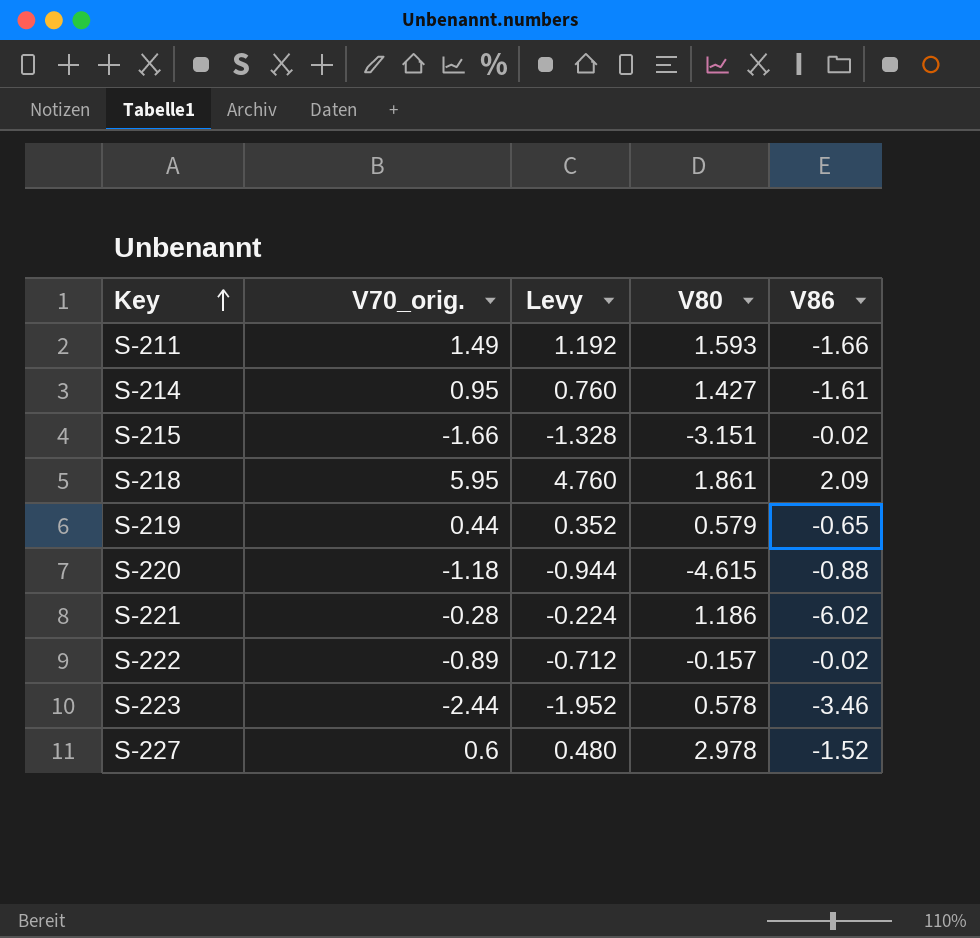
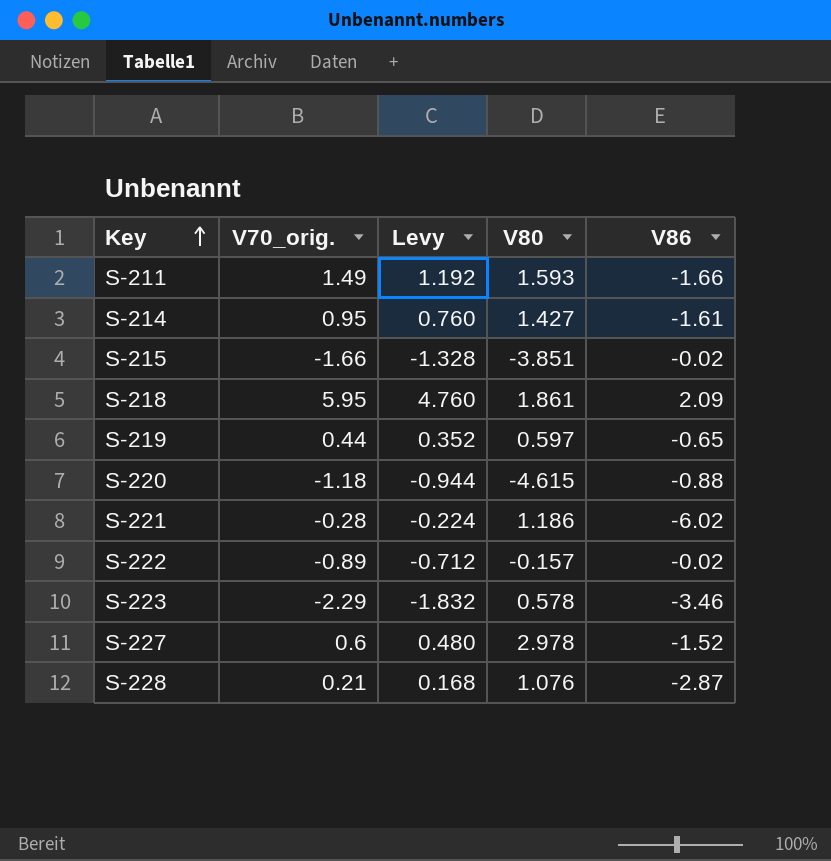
S-215 | V80: -3.151 -> -3.851
S-219 | V80: 0.579 -> 0.597
S-223 | V70_orig.: -2.44 -> -2.29
S-223 | Levy: -1.952 -> -1.832
row S-228: none -> 0.21 | 0.168 | 1.076 | -2.87

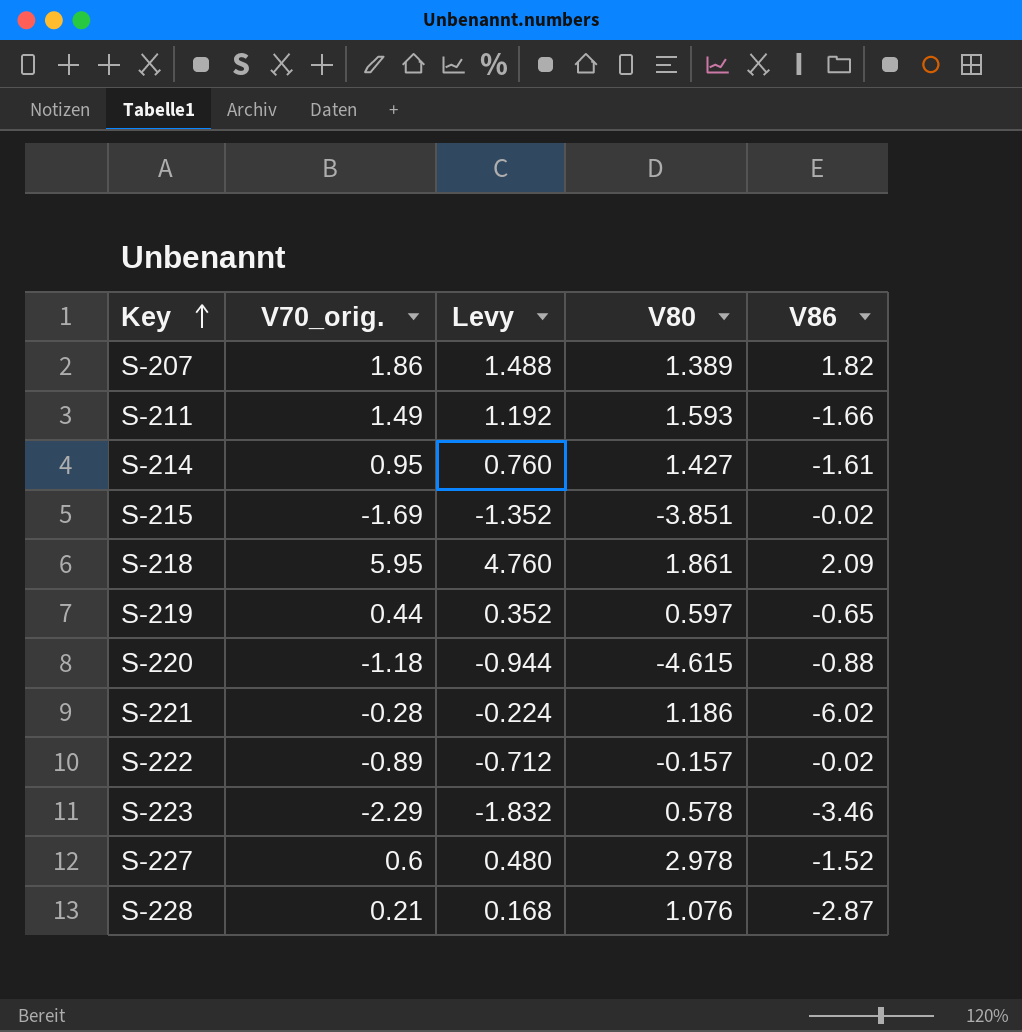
row S-207: none -> 1.86 | 1.488 | 1.389 | 1.82
S-215 | V70_orig.: -1.66 -> -1.69
S-215 | Levy: -1.328 -> -1.352

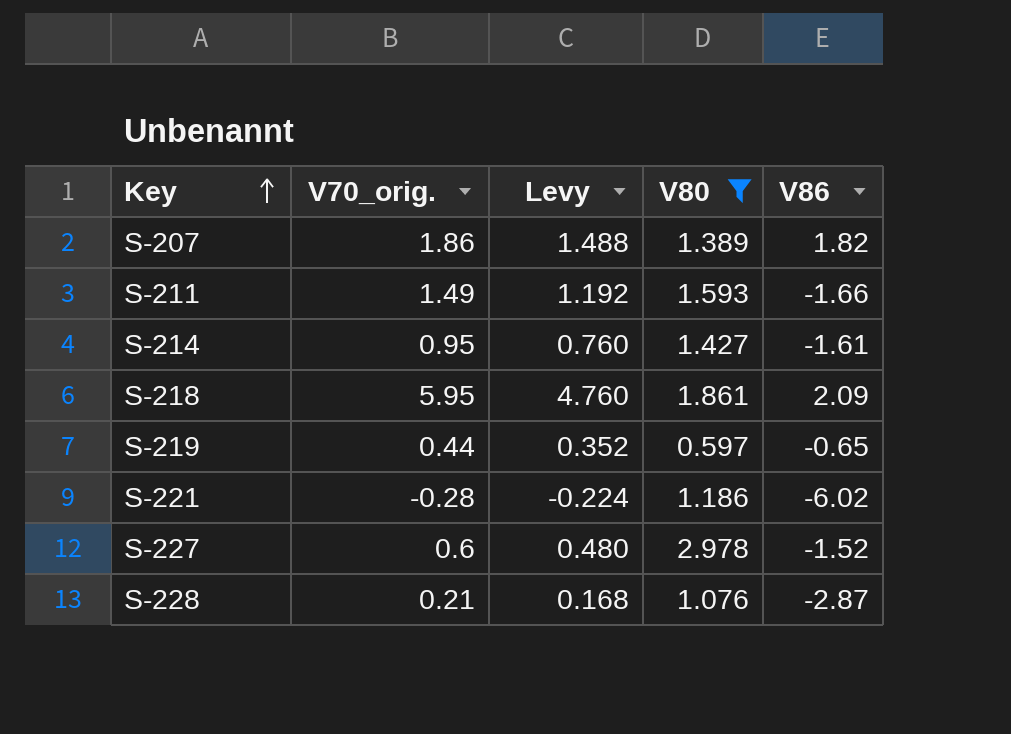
filter: none -> V80 >= 0.597

